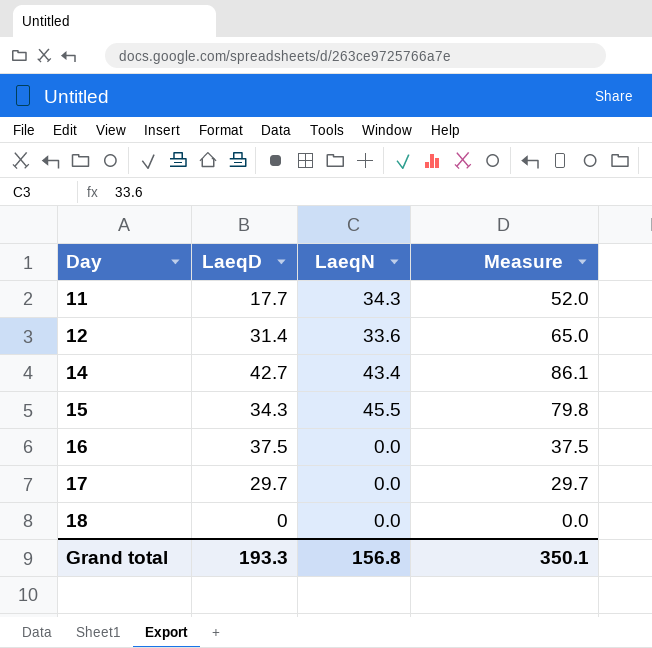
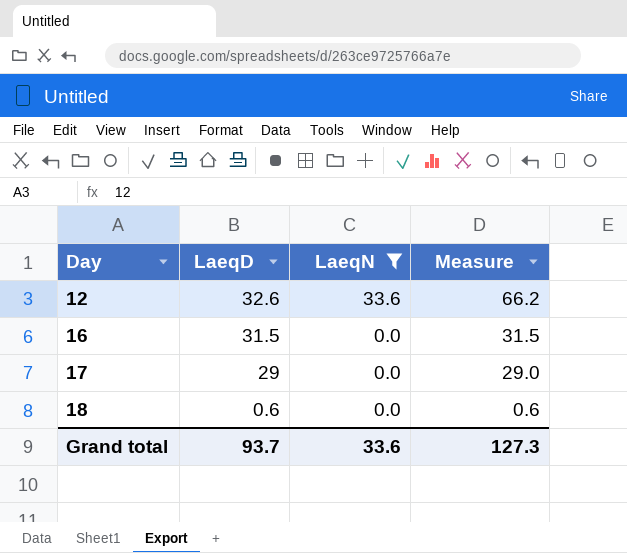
filter: none -> LaeqN <= 33.6
12 | LaeqD: 31.4 -> 32.6
12 | Measure: 65.0 -> 66.2
16 | LaeqD: 37.5 -> 31.5
16 | Measure: 37.5 -> 31.5
17 | LaeqD: 29.7 -> 29
17 | Measure: 29.7 -> 29.0
18 | LaeqD: 0 -> 0.6
18 | Measure: 0.0 -> 0.6
Grand total | LaeqD: 193.3 -> 93.7
Grand total | LaeqN: 156.8 -> 33.6
Grand total | Measure: 350.1 -> 127.3

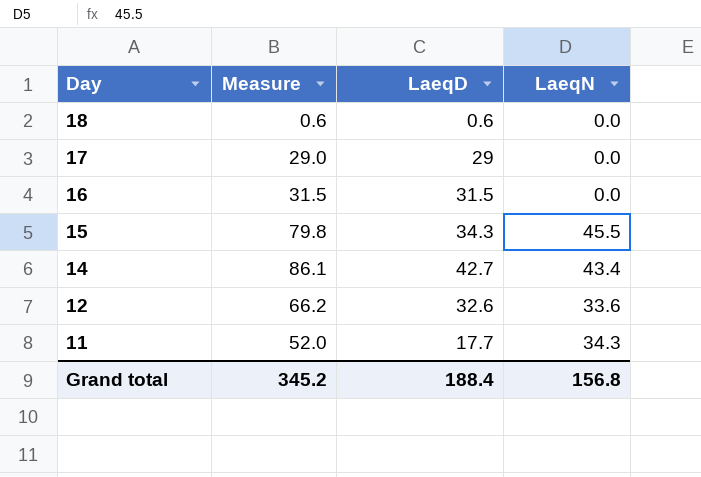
filter: LaeqN <= 33.6 -> none
row order: Day ascending -> Day descending
column Measure | position: 4 -> 2
Grand total | Measure: 127.3 -> 345.2
Grand total | LaeqD: 93.7 -> 188.4
Grand total | LaeqN: 33.6 -> 156.8

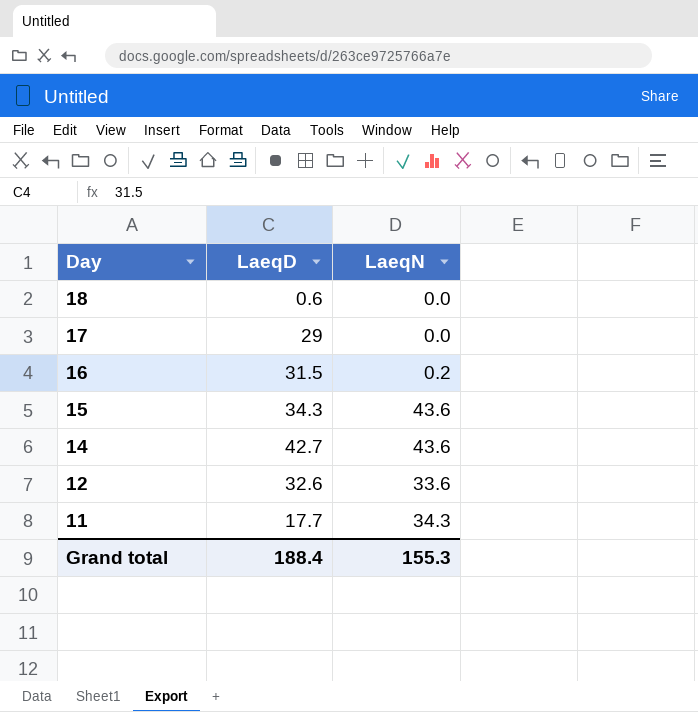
column Measure | formula: [LaeqD] + [LaeqN] -> none
16 | LaeqN: 0.0 -> 0.2
15 | LaeqN: 45.5 -> 43.6
14 | LaeqN: 43.4 -> 43.6
Grand total | LaeqN: 156.8 -> 155.3

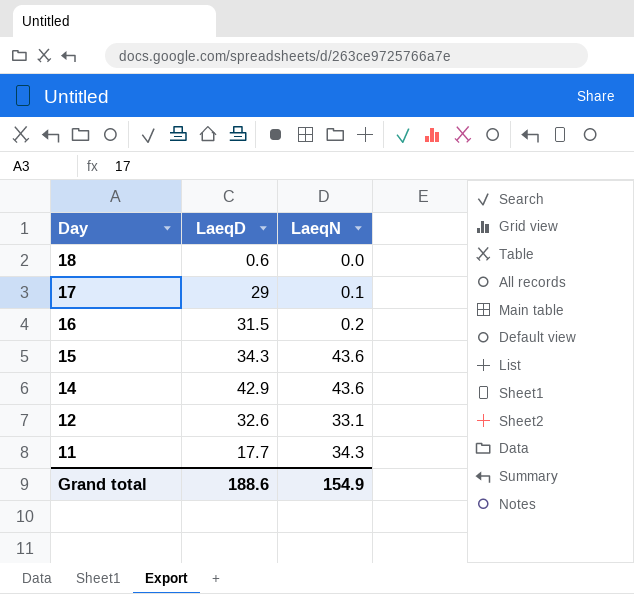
17 | LaeqN: 0.0 -> 0.1
14 | LaeqD: 42.7 -> 42.9
12 | LaeqN: 33.6 -> 33.1
Grand total | LaeqD: 188.4 -> 188.6
Grand total | LaeqN: 155.3 -> 154.9

